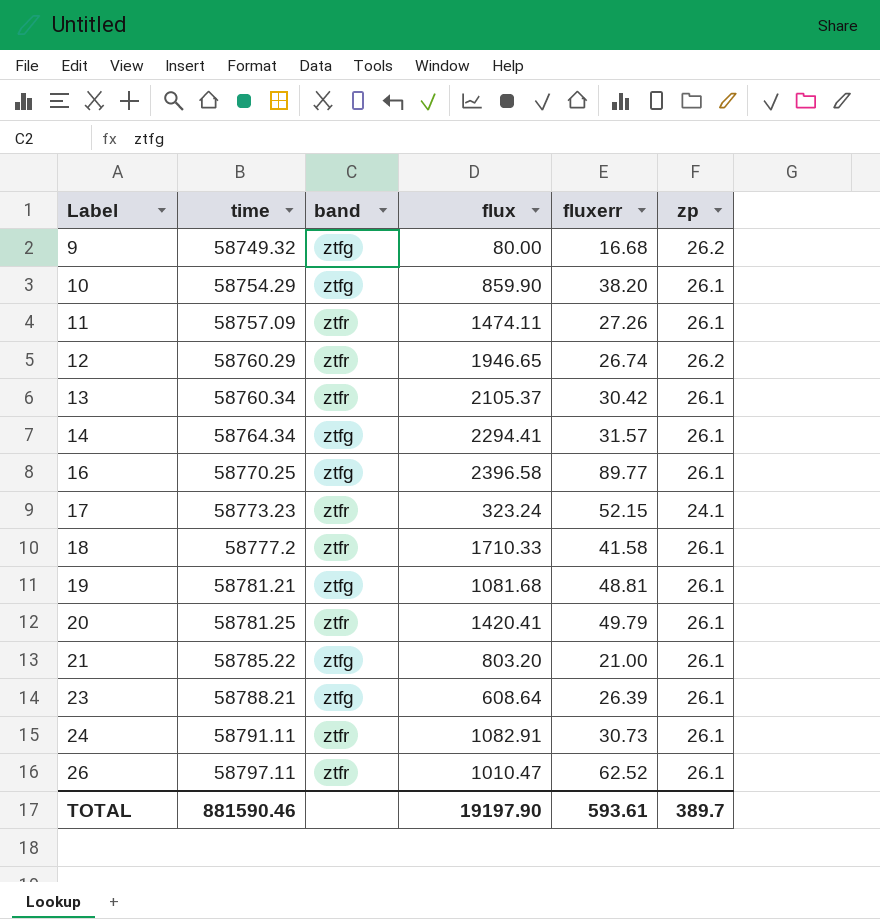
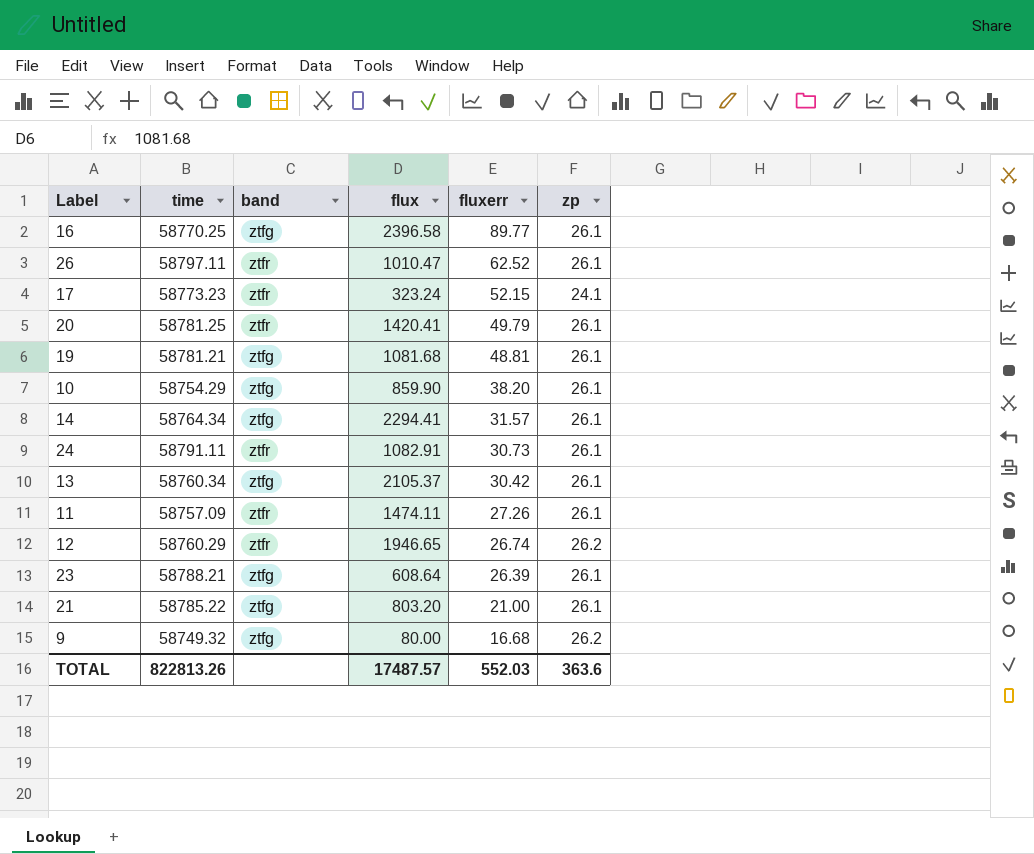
row order: Label ascending -> fluxerr descending
row 18: 58777.2 | ztfr | 1710.33 | 41.58 | 26.1 -> none
13 | band: ztfr -> ztfg
TOTAL | time: 881590.46 -> 822813.26
TOTAL | flux: 19197.90 -> 17487.57
TOTAL | fluxerr: 593.61 -> 552.03
TOTAL | zp: 389.7 -> 363.6

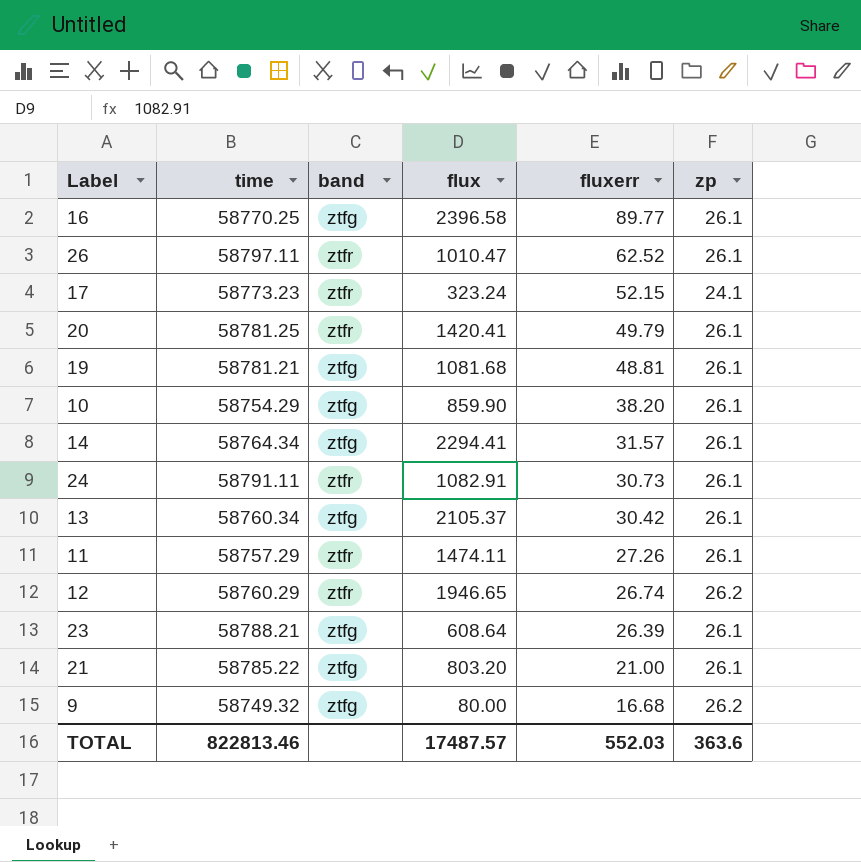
11 | time: 58757.09 -> 58757.29
TOTAL | time: 822813.26 -> 822813.46

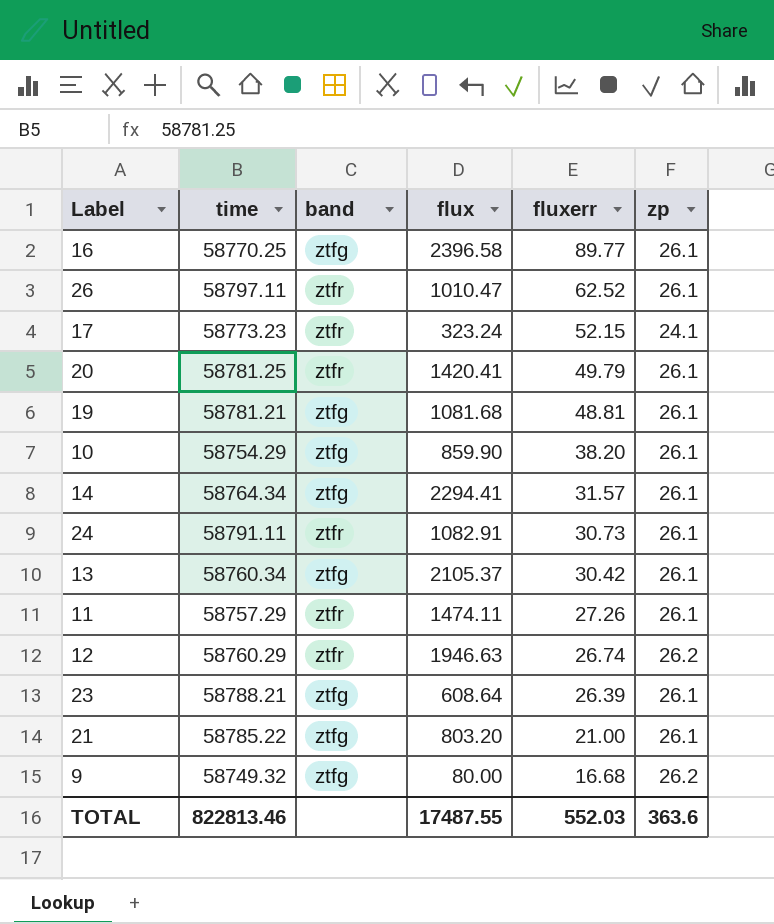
12 | flux: 1946.65 -> 1946.63
TOTAL | flux: 17487.57 -> 17487.55

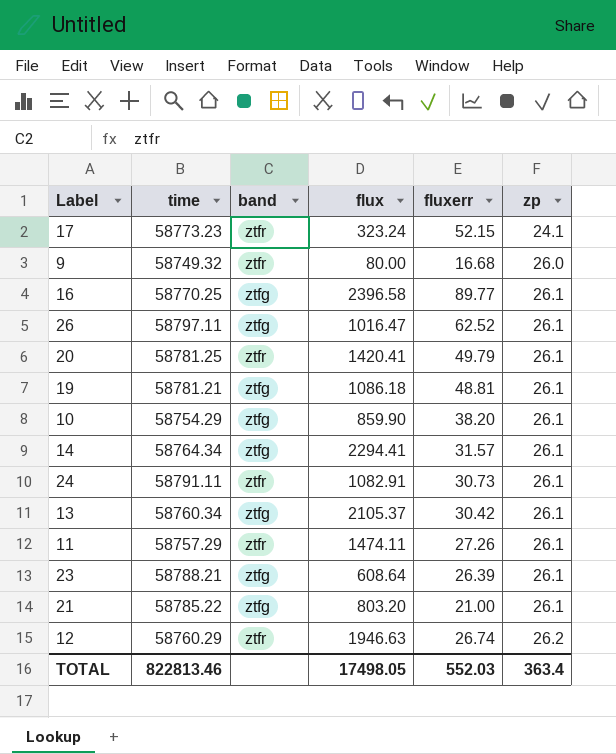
row order: fluxerr descending -> zp ascending
9 | band: ztfg -> ztfr
9 | zp: 26.2 -> 26.0
26 | band: ztfr -> ztfg
26 | flux: 1010.47 -> 1016.47
19 | flux: 1081.68 -> 1086.18
TOTAL | flux: 17487.55 -> 17498.05
TOTAL | zp: 363.6 -> 363.4

